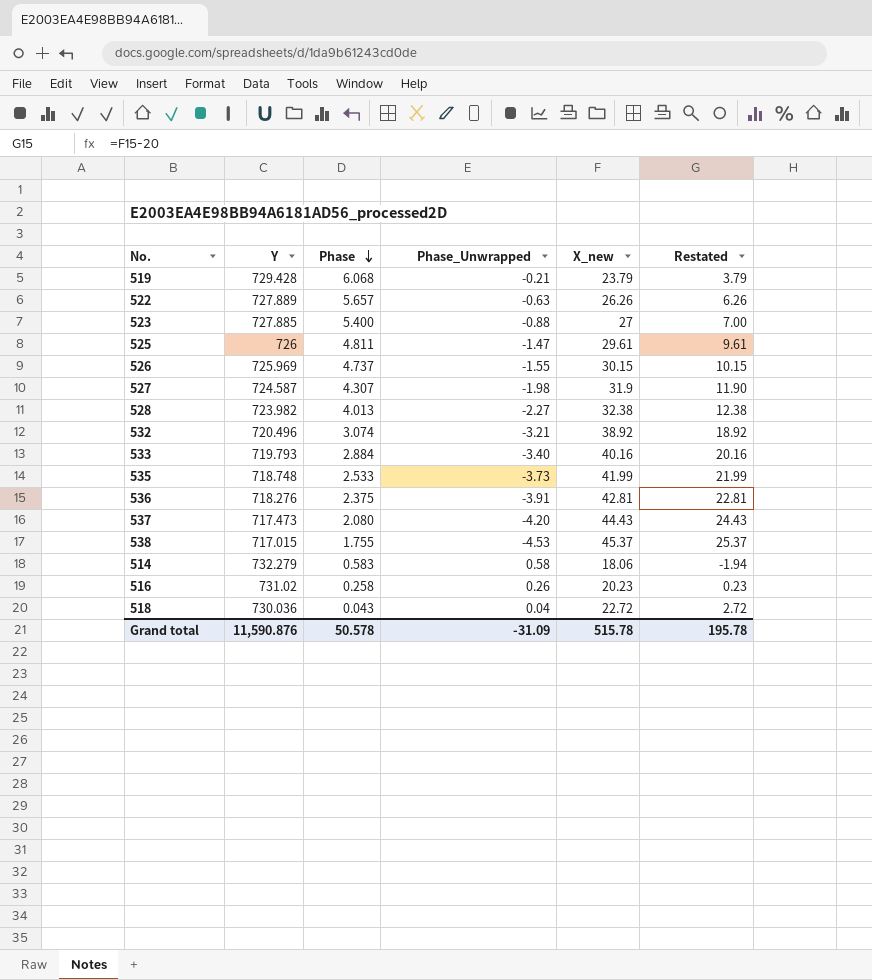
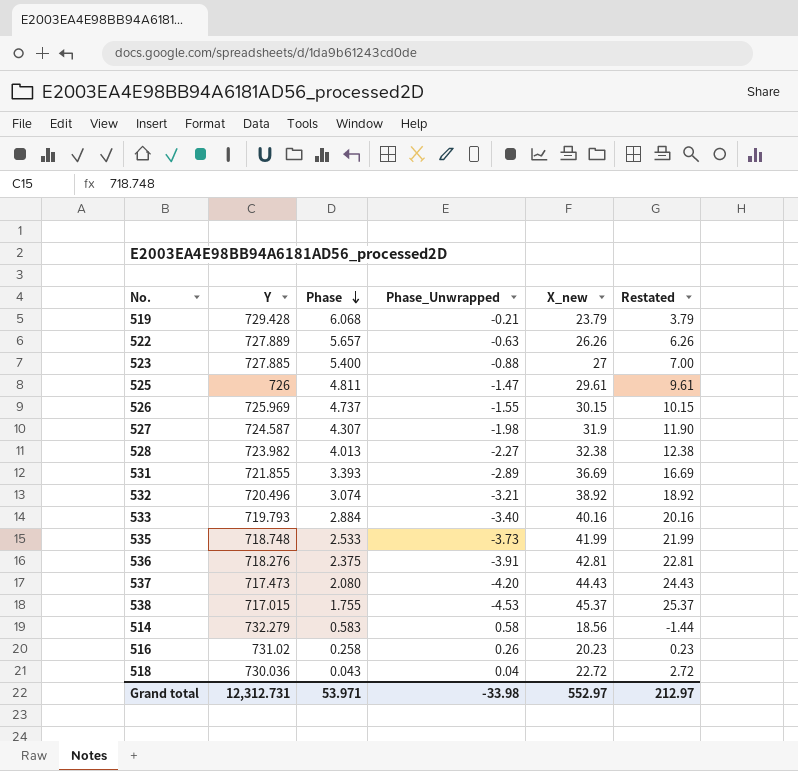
row 531: none -> 721.855 | 3.393 | -2.89 | 36.69 | 16.69
514 | X_new: 18.06 -> 18.56
514 | Restated: -1.94 -> -1.44
Grand total | Y: 11,590.876 -> 12,312.731
Grand total | Phase: 50.578 -> 53.971
Grand total | Phase_Unwrapped: -31.09 -> -33.98
Grand total | X_new: 515.78 -> 552.97
Grand total | Restated: 195.78 -> 212.97

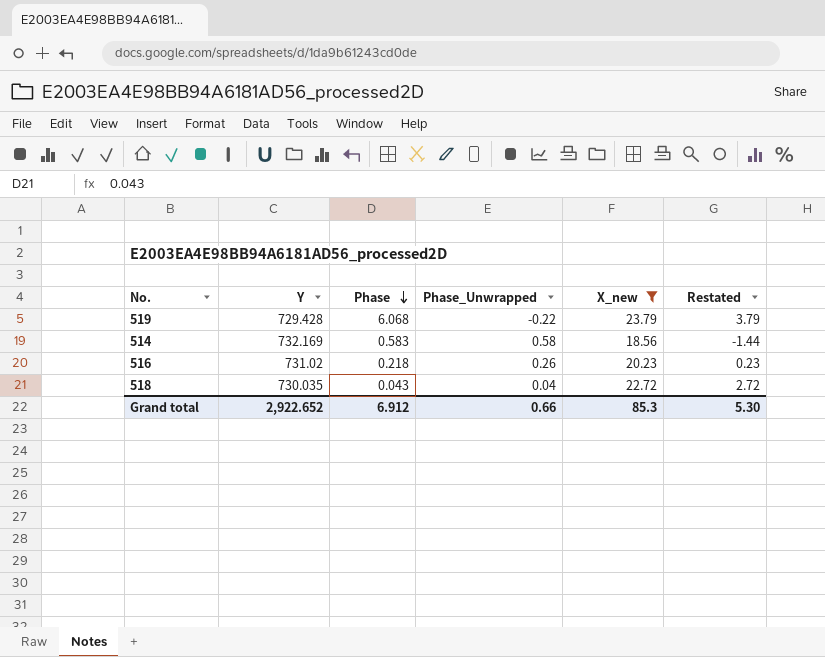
filter: none -> X_new <= 23.79
519 | Phase_Unwrapped: -0.21 -> -0.22
514 | Y: 732.279 -> 732.169
516 | Phase: 0.258 -> 0.218
518 | Y: 730.036 -> 730.035
Grand total | Y: 12,312.731 -> 2,922.652
Grand total | Phase: 53.971 -> 6.912
Grand total | Phase_Unwrapped: -33.98 -> 0.66
Grand total | X_new: 552.97 -> 85.3
Grand total | Restated: 212.97 -> 5.30

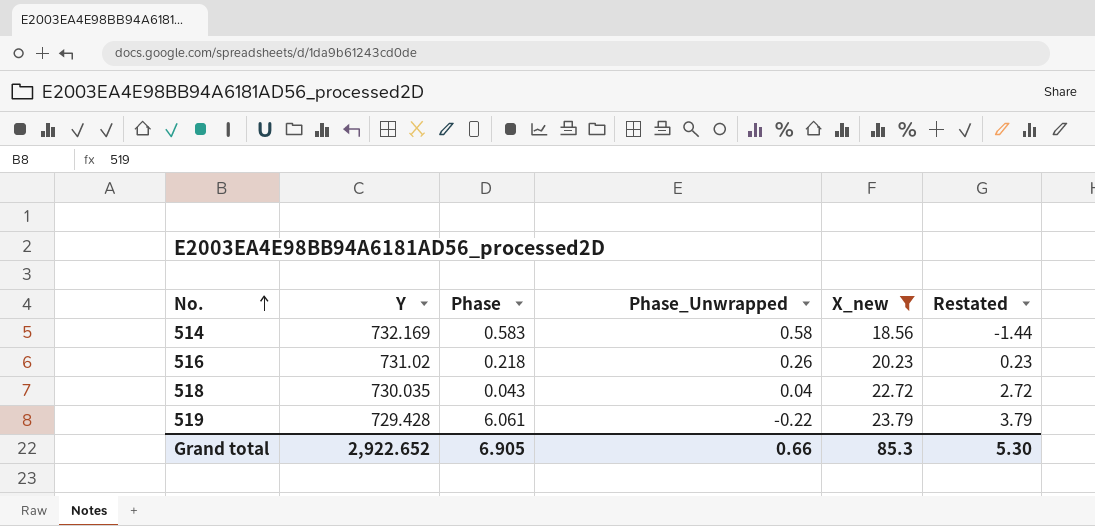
row order: Phase descending -> No. ascending
519 | Phase: 6.068 -> 6.061
Grand total | Phase: 6.912 -> 6.905

